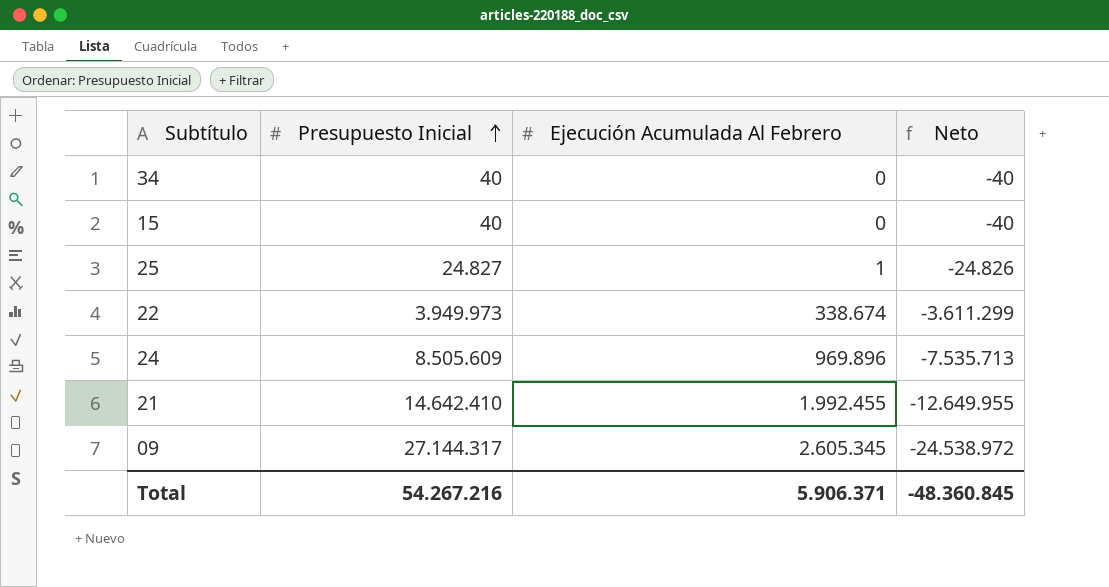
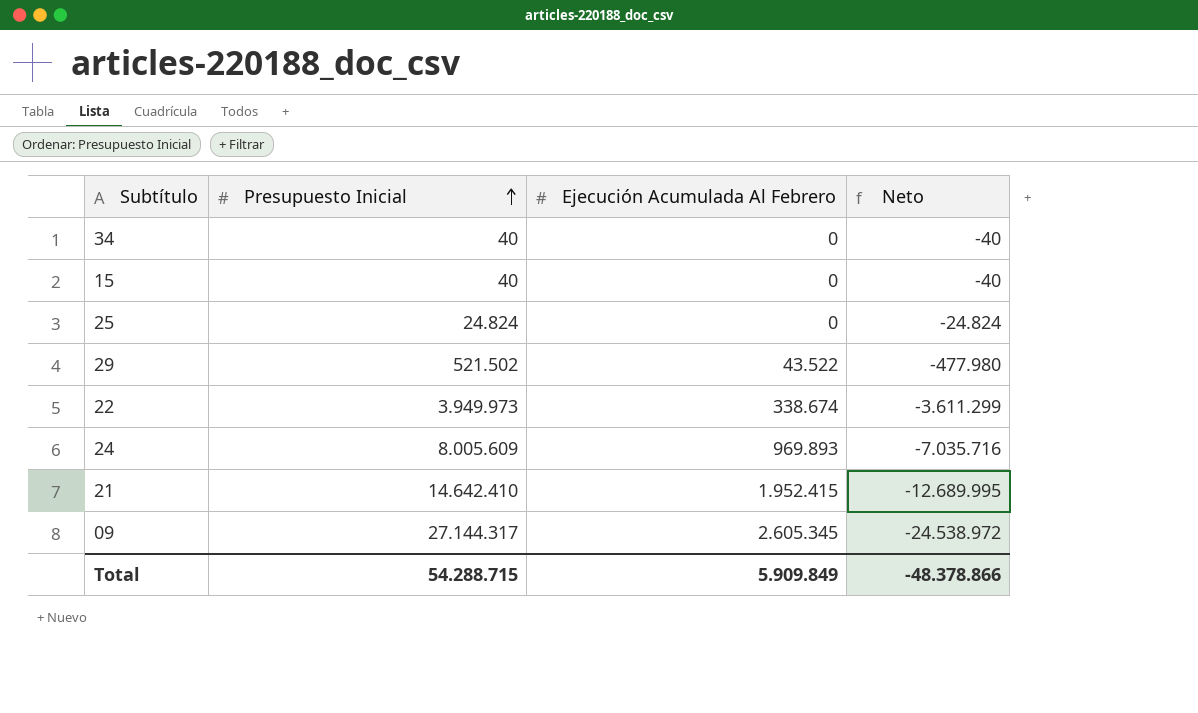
25 | Presupuesto Inicial: 24.827 -> 24.824
25 | Ejecución Acumulada Al Febrero: 1 -> 0
25 | Neto: -24.826 -> -24.824
row 29: none -> 521.502 | 43.522 | -477.980
24 | Presupuesto Inicial: 8.505.609 -> 8.005.609
24 | Ejecución Acumulada Al Febrero: 969.896 -> 969.893
24 | Neto: -7.535.713 -> -7.035.716
21 | Ejecución Acumulada Al Febrero: 1.992.455 -> 1.952.415
21 | Neto: -12.649.955 -> -12.689.995
Total | Presupuesto Inicial: 54.267.216 -> 54.288.715
Total | Ejecución Acumulada Al Febrero: 5.906.371 -> 5.909.849
Total | Neto: -48.360.845 -> -48.378.866

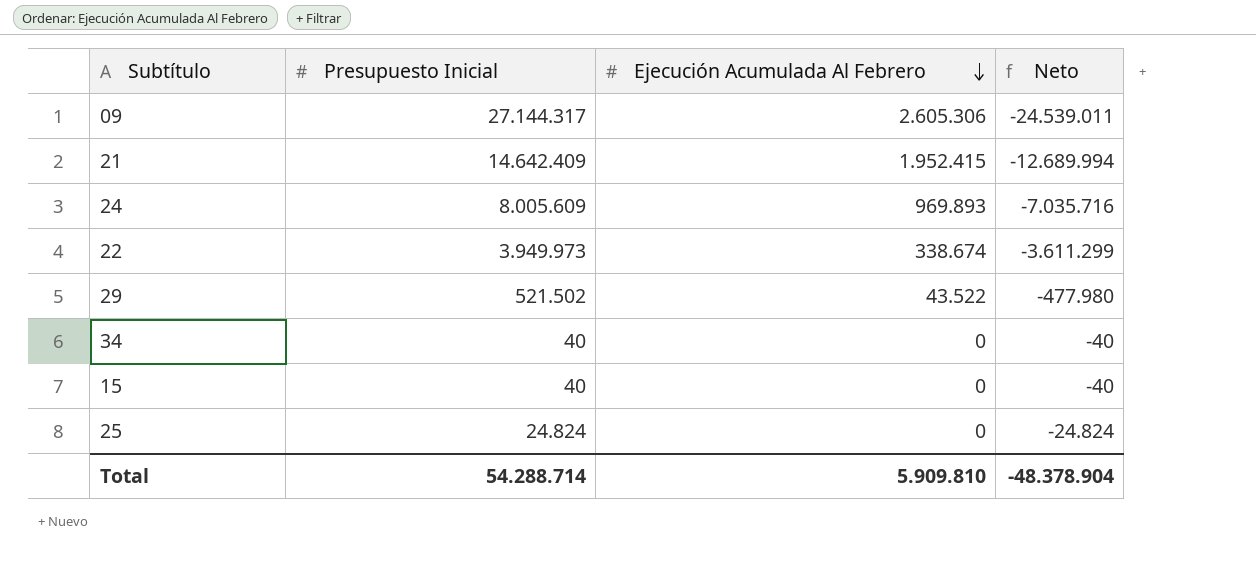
row order: Presupuesto Inicial ascending -> Ejecución Acumulada Al Febrero descending
09 | Ejecución Acumulada Al Febrero: 2.605.345 -> 2.605.306
09 | Neto: -24.538.972 -> -24.539.011
21 | Presupuesto Inicial: 14.642.410 -> 14.642.409
21 | Neto: -12.689.995 -> -12.689.994
Total | Presupuesto Inicial: 54.288.715 -> 54.288.714
Total | Ejecución Acumulada Al Febrero: 5.909.849 -> 5.909.810
Total | Neto: -48.378.866 -> -48.378.904

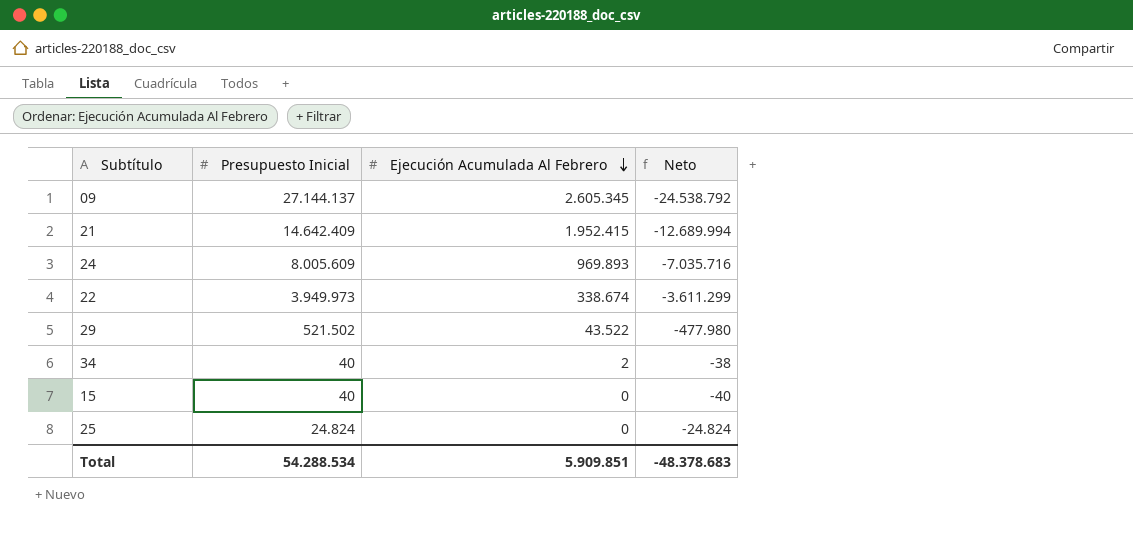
09 | Presupuesto Inicial: 27.144.317 -> 27.144.137
09 | Ejecución Acumulada Al Febrero: 2.605.306 -> 2.605.345
09 | Neto: -24.539.011 -> -24.538.792
34 | Ejecución Acumulada Al Febrero: 0 -> 2
34 | Neto: -40 -> -38
Total | Presupuesto Inicial: 54.288.714 -> 54.288.534
Total | Ejecución Acumulada Al Febrero: 5.909.810 -> 5.909.851
Total | Neto: -48.378.904 -> -48.378.683

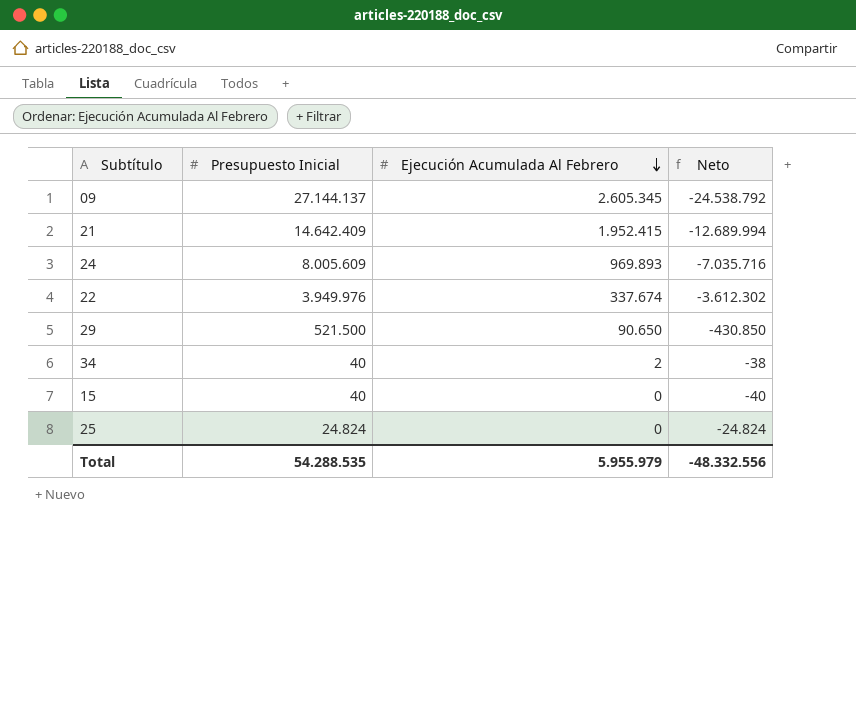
22 | Presupuesto Inicial: 3.949.973 -> 3.949.976
22 | Ejecución Acumulada Al Febrero: 338.674 -> 337.674
22 | Neto: -3.611.299 -> -3.612.302
29 | Presupuesto Inicial: 521.502 -> 521.500
29 | Ejecución Acumulada Al Febrero: 43.522 -> 90.650
29 | Neto: -477.980 -> -430.850
Total | Presupuesto Inicial: 54.288.534 -> 54.288.535
Total | Ejecución Acumulada Al Febrero: 5.909.851 -> 5.955.979
Total | Neto: -48.378.683 -> -48.332.556

